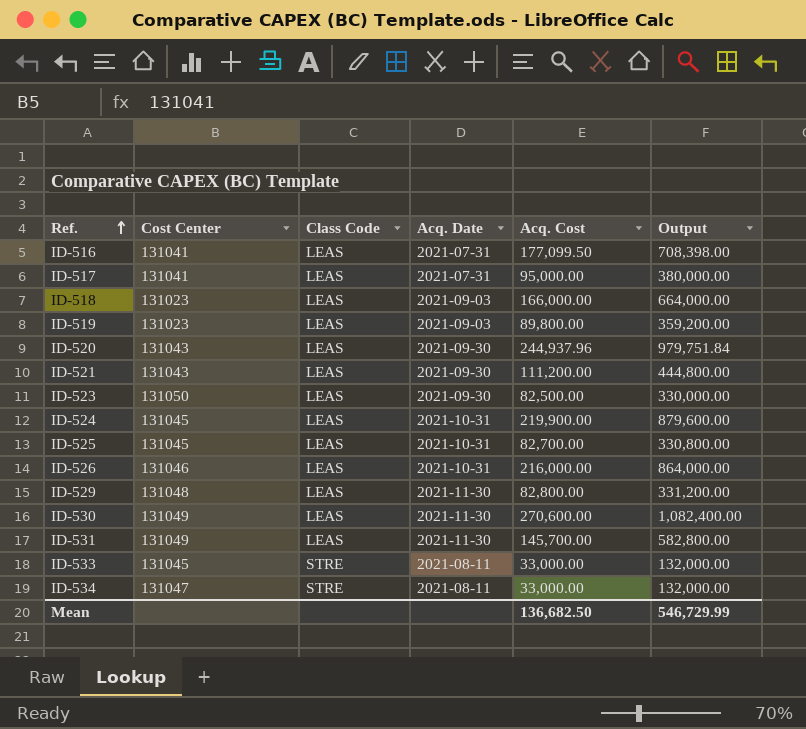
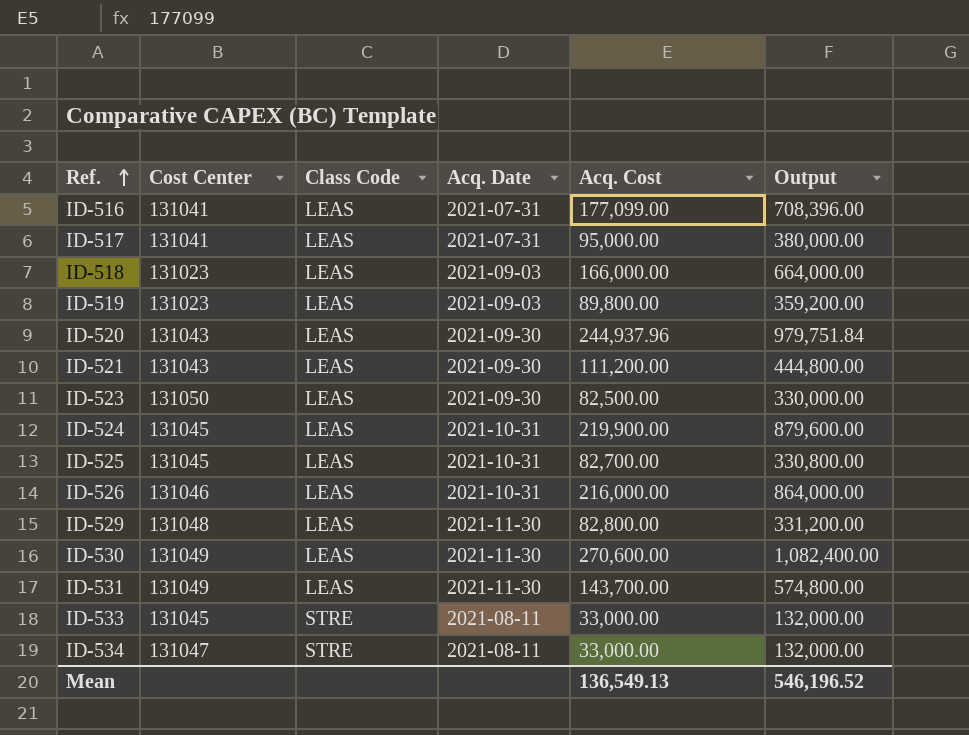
ID-516 | Acq. Cost: 177,099.50 -> 177,099.00
ID-516 | Output: 708,398.00 -> 708,396.00
ID-531 | Acq. Cost: 145,700.00 -> 143,700.00
ID-531 | Output: 582,800.00 -> 574,800.00
Mean | Acq. Cost: 136,682.50 -> 136,549.13
Mean | Output: 546,729.99 -> 546,196.52

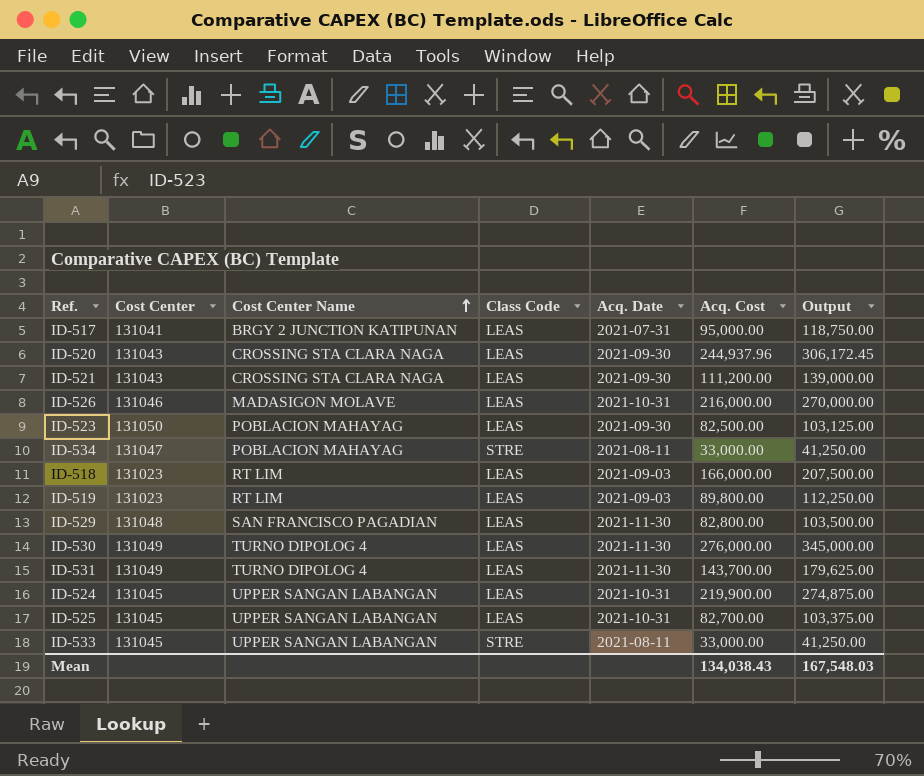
row order: Ref. ascending -> Cost Center Name ascending
column Cost Center Name | position: none -> 3
column Output | formula: [Acq. Cost] * 4 -> [Acq. Cost] * 1.25
row ID-516: 131041 | LEAS | 2021-07-31 | 177,099.00 | 708,396.00 -> none
ID-530 | Acq. Cost: 270,600.00 -> 276,000.00
Mean | Acq. Cost: 136,549.13 -> 134,038.43
Mean | Output: 546,196.52 -> 167,548.03

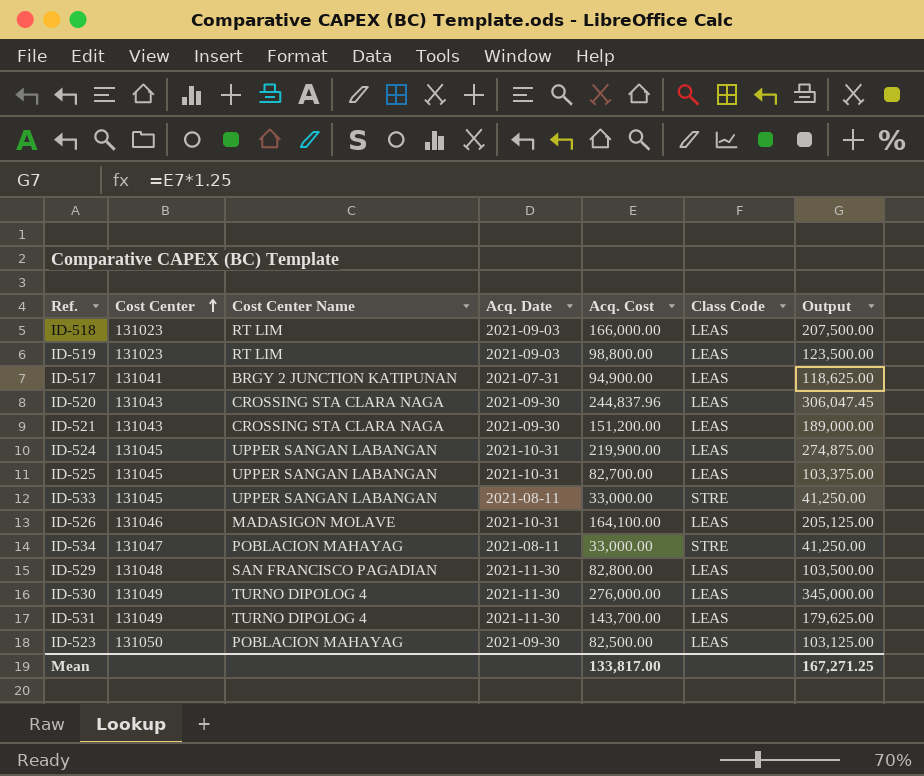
row order: Cost Center Name ascending -> Cost Center ascending
column Class Code | position: 4 -> 6
ID-519 | Acq. Cost: 89,800.00 -> 98,800.00
ID-519 | Output: 112,250.00 -> 123,500.00
ID-517 | Acq. Cost: 95,000.00 -> 94,900.00
ID-517 | Output: 118,750.00 -> 118,625.00
ID-520 | Acq. Cost: 244,937.96 -> 244,837.96
ID-520 | Output: 306,172.45 -> 306,047.45
ID-521 | Acq. Cost: 111,200.00 -> 151,200.00
ID-521 | Output: 139,000.00 -> 189,000.00
ID-526 | Acq. Cost: 216,000.00 -> 164,100.00
ID-526 | Output: 270,000.00 -> 205,125.00
Mean | Acq. Cost: 134,038.43 -> 133,817.00
Mean | Output: 167,548.03 -> 167,271.25

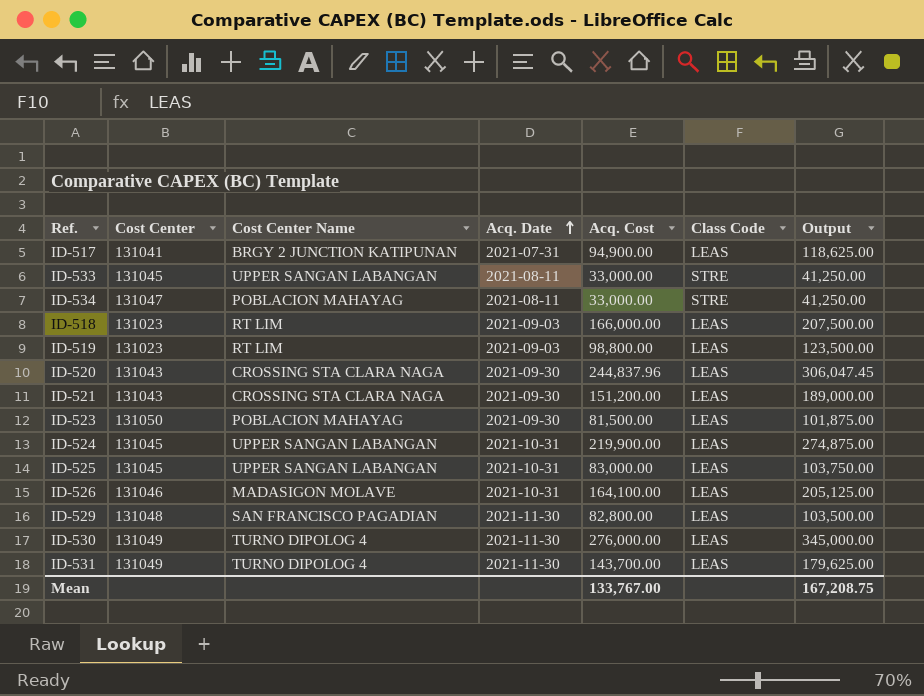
row order: Cost Center ascending -> Acq. Date ascending
ID-523 | Acq. Cost: 82,500.00 -> 81,500.00
ID-523 | Output: 103,125.00 -> 101,875.00
ID-525 | Acq. Cost: 82,700.00 -> 83,000.00
ID-525 | Output: 103,375.00 -> 103,750.00
Mean | Acq. Cost: 133,817.00 -> 133,767.00
Mean | Output: 167,271.25 -> 167,208.75

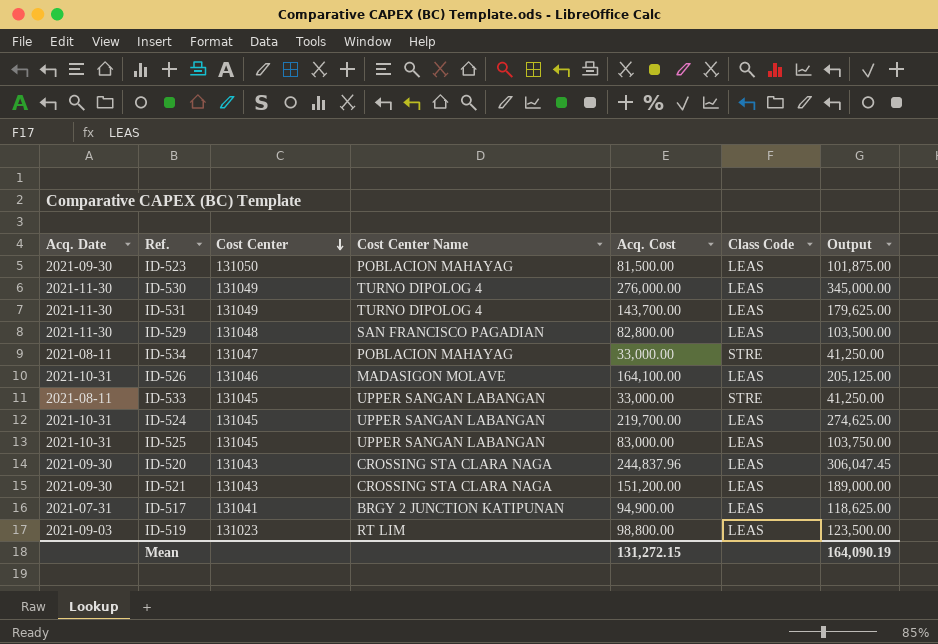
row order: Acq. Date ascending -> Cost Center descending
column Acq. Date | position: 4 -> 1
row ID-518: 131023 | RT LIM | 2021-09-03 | 166,000.00 | LEAS | 207,500.00 -> none
ID-524 | Acq. Cost: 219,900.00 -> 219,700.00
ID-524 | Output: 274,875.00 -> 274,625.00
Mean | Acq. Cost: 133,767.00 -> 131,272.15
Mean | Output: 167,208.75 -> 164,090.19

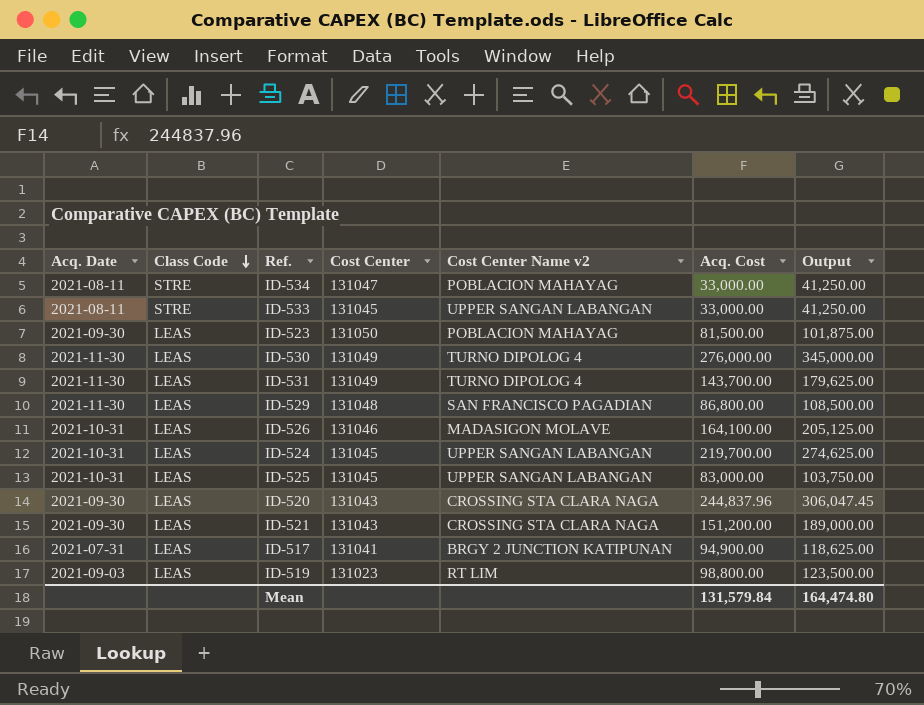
row order: Cost Center descending -> Class Code descending
column Class Code | position: 6 -> 2
column name: Cost Center Name -> Cost Center Name v2
ID-529 | Acq. Cost: 82,800.00 -> 86,800.00
ID-529 | Output: 103,500.00 -> 108,500.00
Mean | Acq. Cost: 131,272.15 -> 131,579.84
Mean | Output: 164,090.19 -> 164,474.80

